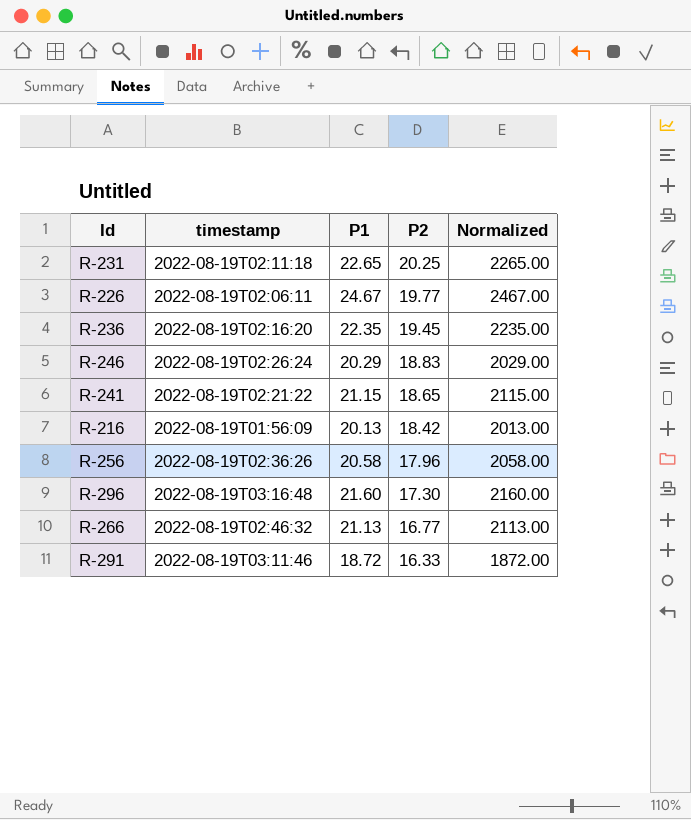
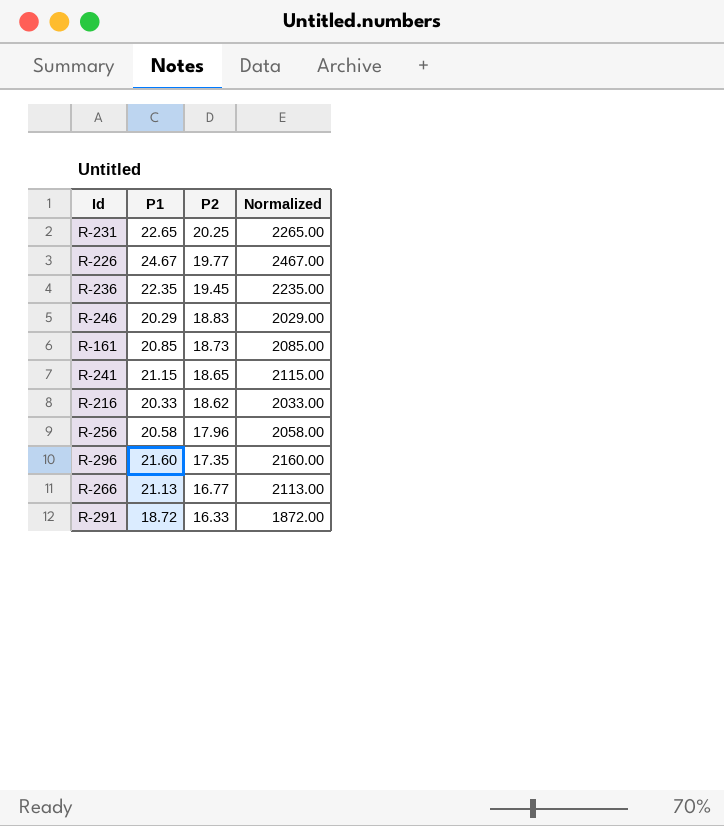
column timestamp | position: 2 -> none
row R-161: none -> 20.85 | 18.73 | 2085.00
R-216 | P1: 20.13 -> 20.33
R-216 | P2: 18.42 -> 18.62
R-216 | Normalized: 2013.00 -> 2033.00
R-296 | P2: 17.30 -> 17.35

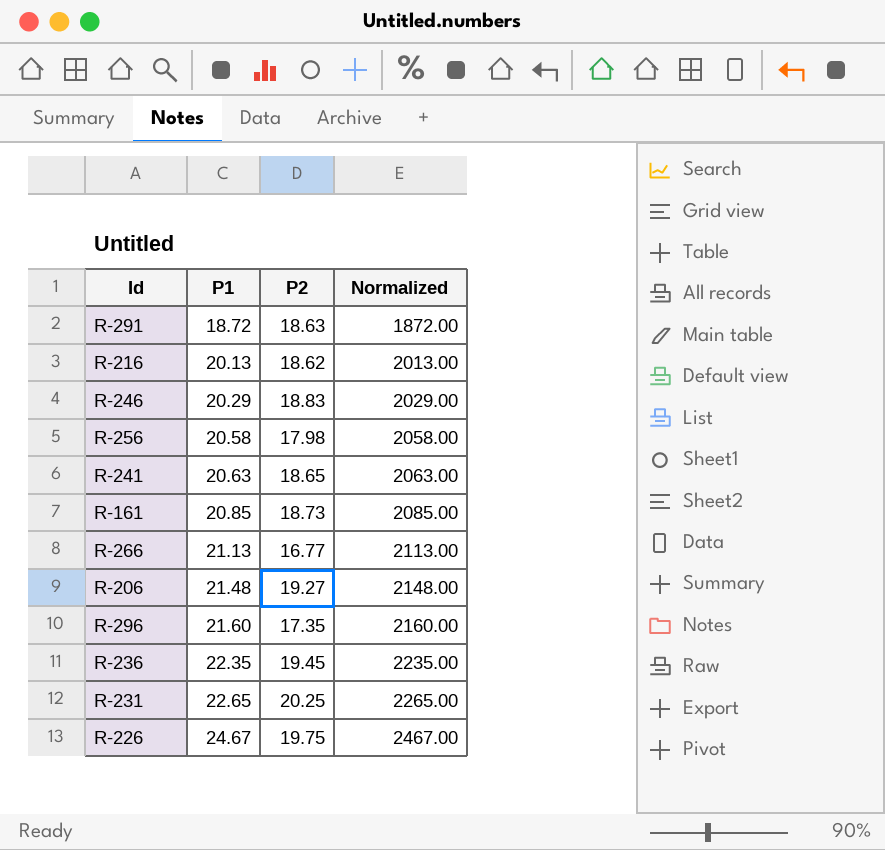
row order: P2 descending -> P1 ascending
R-291 | P2: 16.33 -> 18.63
R-216 | P1: 20.33 -> 20.13
R-216 | Normalized: 2033.00 -> 2013.00
R-256 | P2: 17.96 -> 17.98
R-241 | P1: 21.15 -> 20.63
R-241 | Normalized: 2115.00 -> 2063.00
row R-206: none -> 21.48 | 19.27 | 2148.00
R-226 | P2: 19.77 -> 19.75

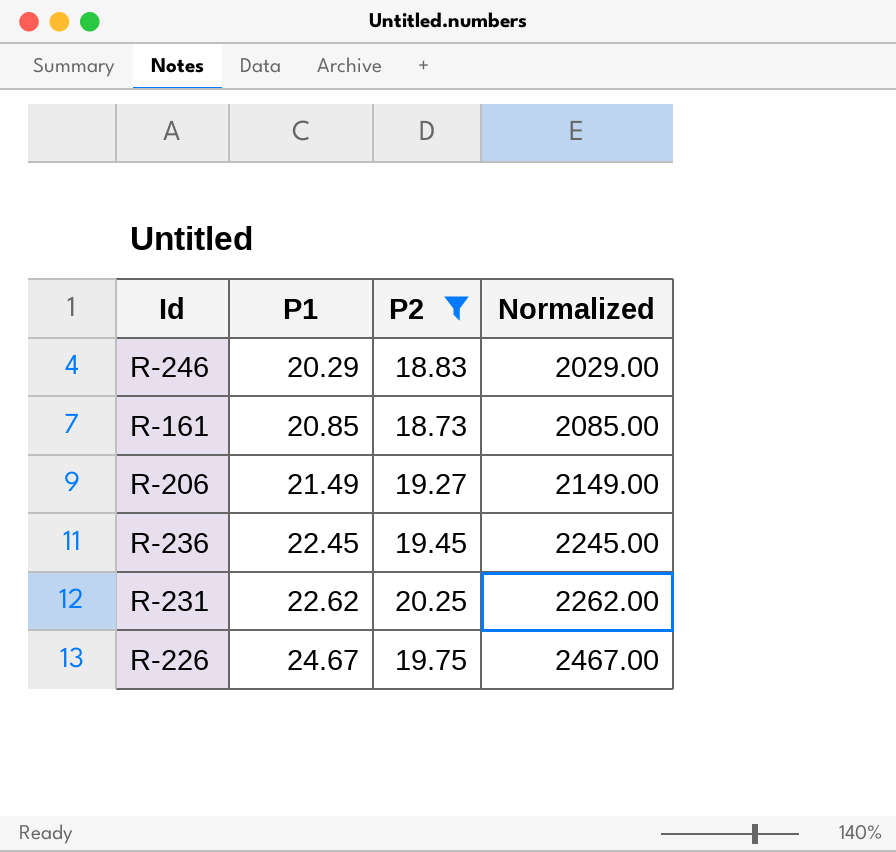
filter: none -> P2 >= 18.73
R-206 | P1: 21.48 -> 21.49
R-206 | Normalized: 2148.00 -> 2149.00
R-236 | P1: 22.35 -> 22.45
R-236 | Normalized: 2235.00 -> 2245.00
R-231 | P1: 22.65 -> 22.62
R-231 | Normalized: 2265.00 -> 2262.00

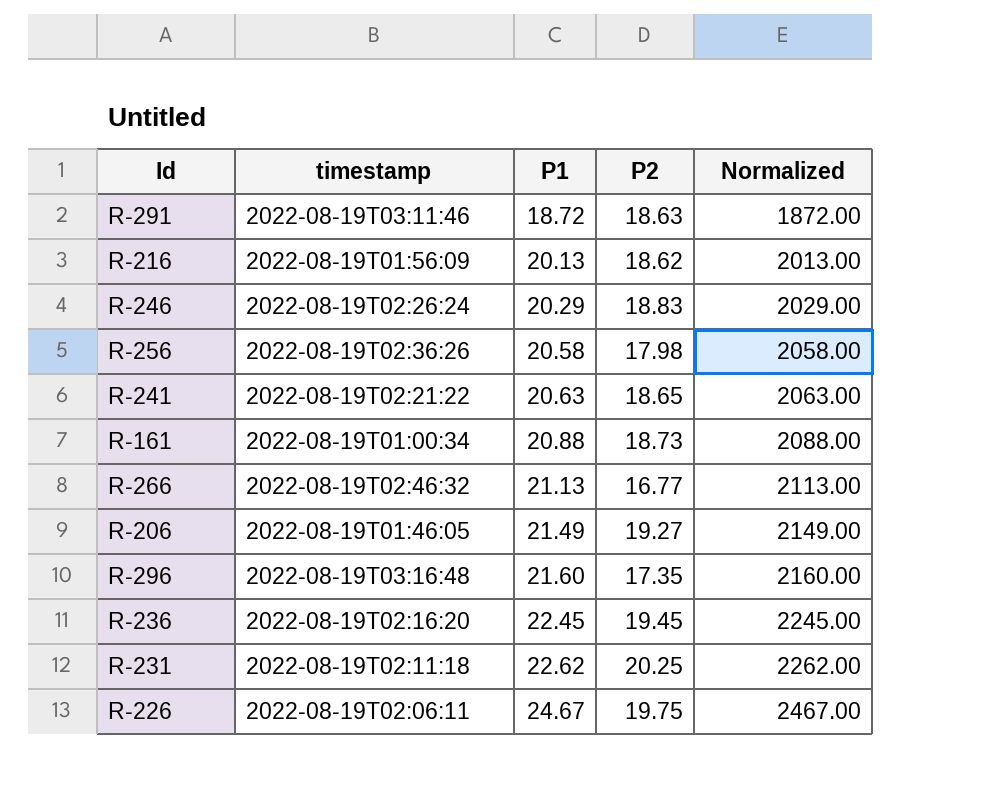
filter: P2 >= 18.73 -> none
column timestamp | position: none -> 2
R-161 | P1: 20.85 -> 20.88
R-161 | Normalized: 2085.00 -> 2088.00

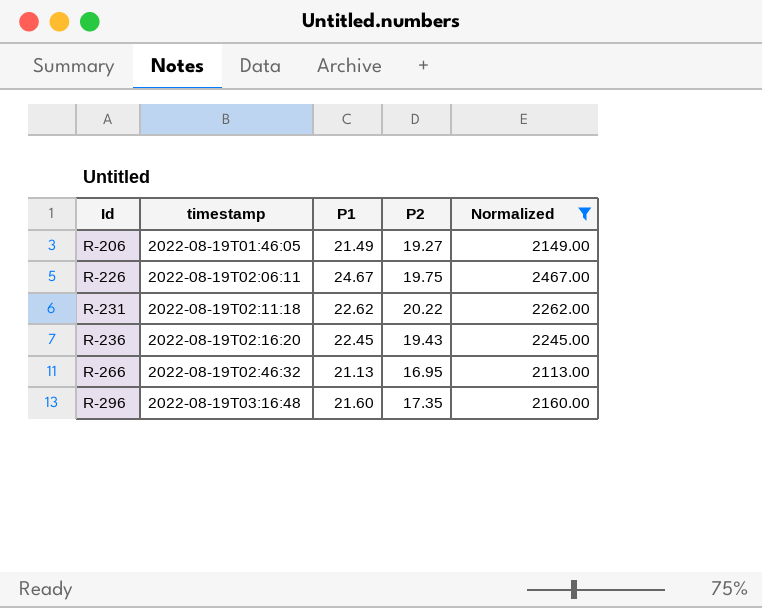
filter: none -> Normalized >= 2113.00
row order: P1 ascending -> Id ascending
R-231 | P2: 20.25 -> 20.22
R-236 | P2: 19.45 -> 19.43
R-266 | P2: 16.77 -> 16.95

